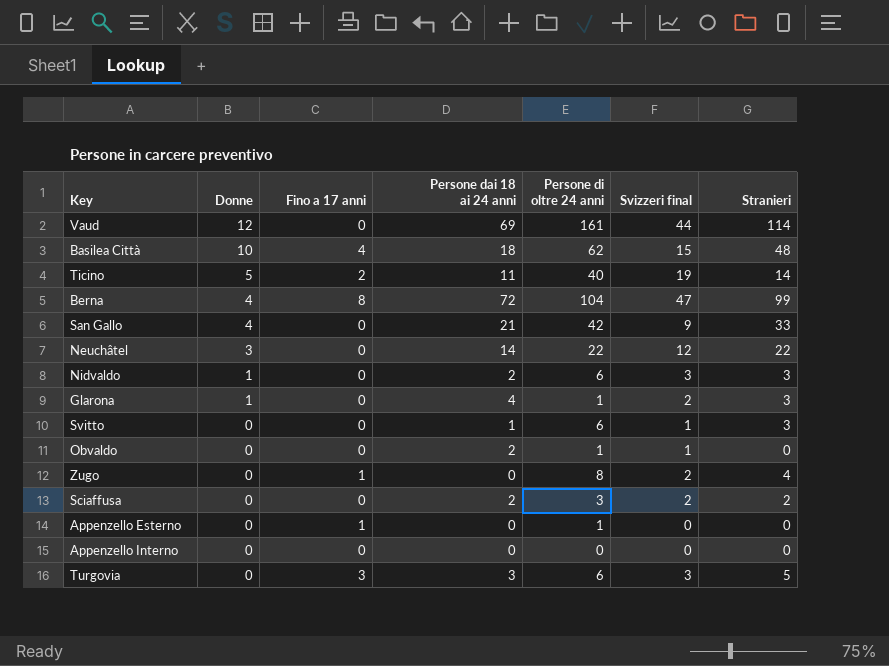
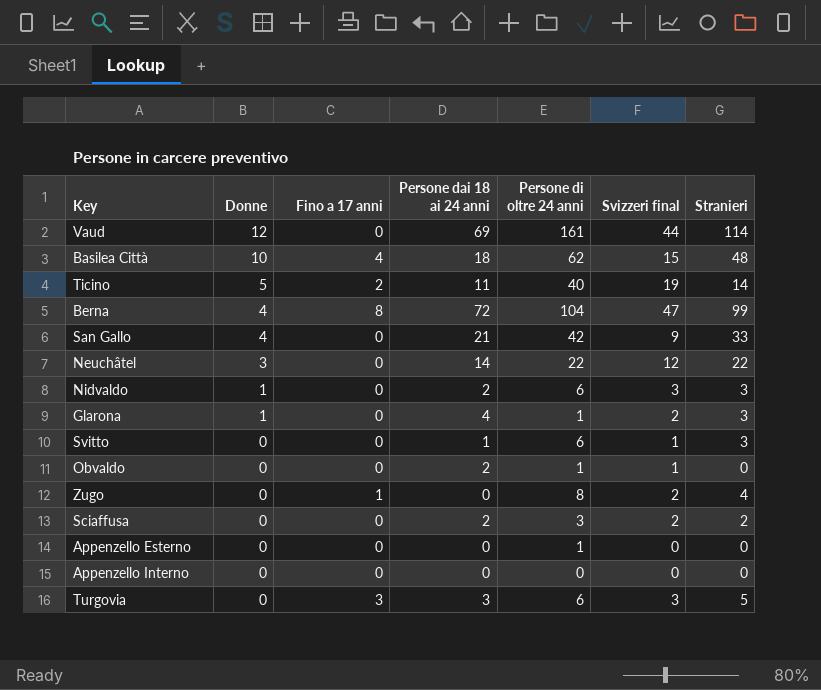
Appenzello Esterno | Fino a 17 anni: 1 -> 0

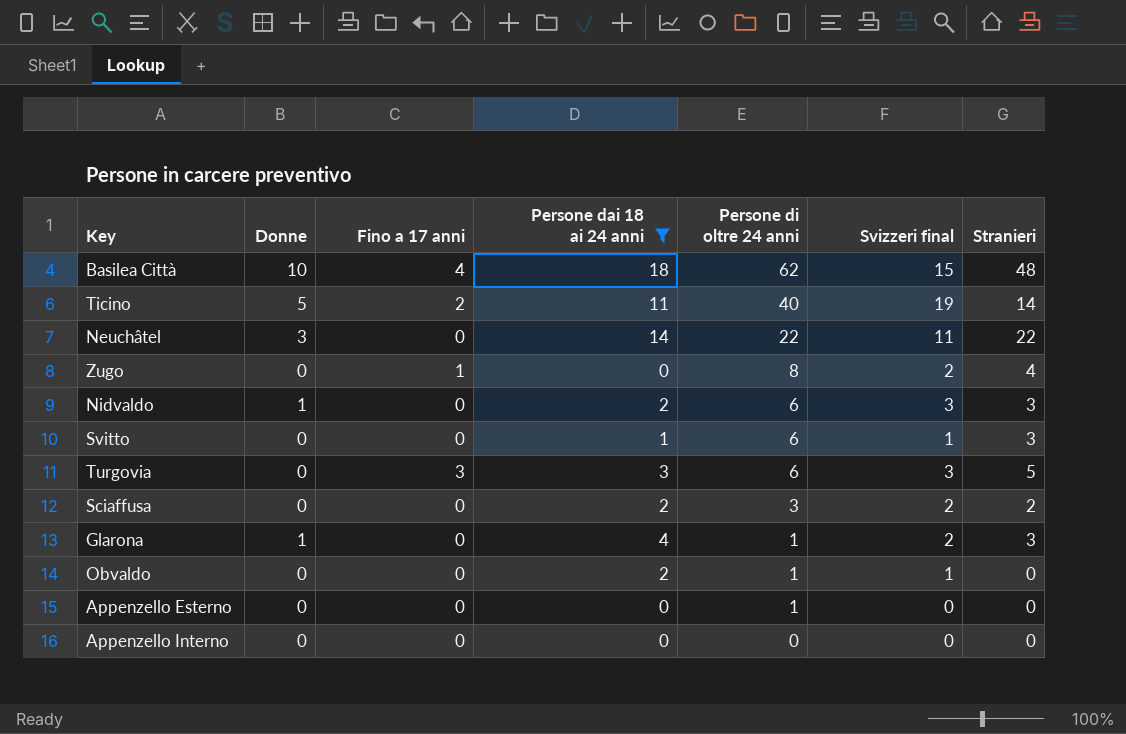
filter: none -> Persone dai 18 ai 24 anni <= 18
row order: Donne descending -> Persone di oltre 24 anni descending
Neuchâtel | Svizzeri final: 12 -> 11

